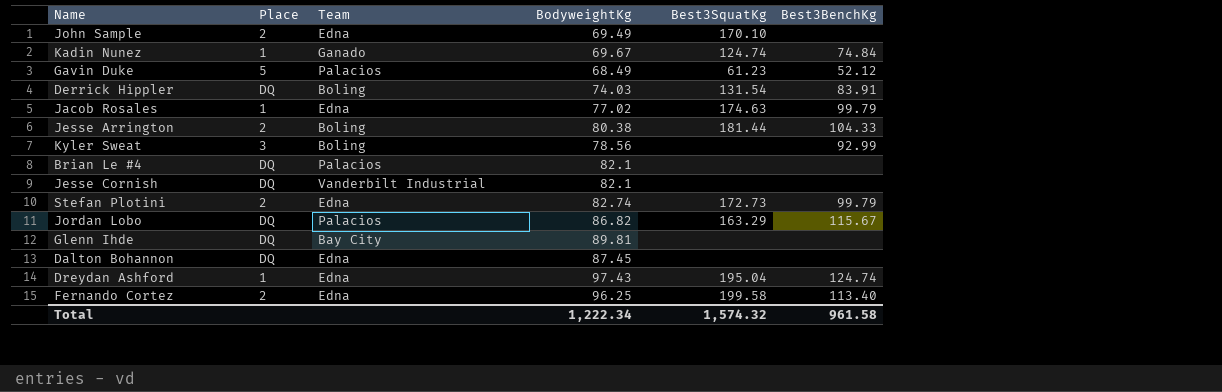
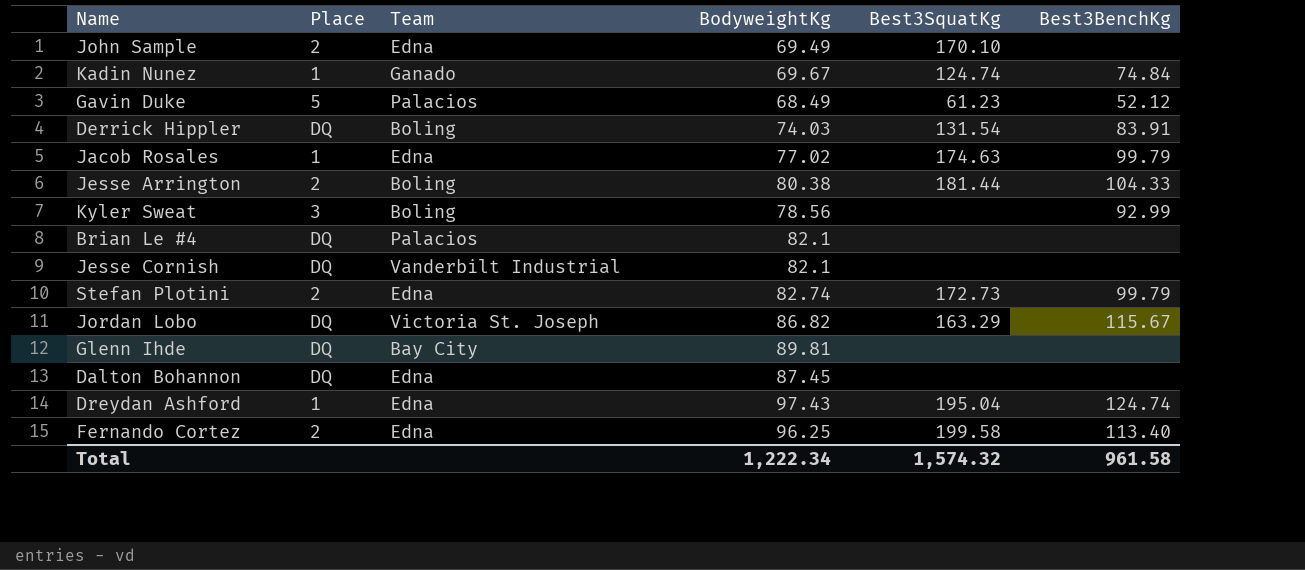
Jordan Lobo | Team: Palacios -> Victoria St. Joseph

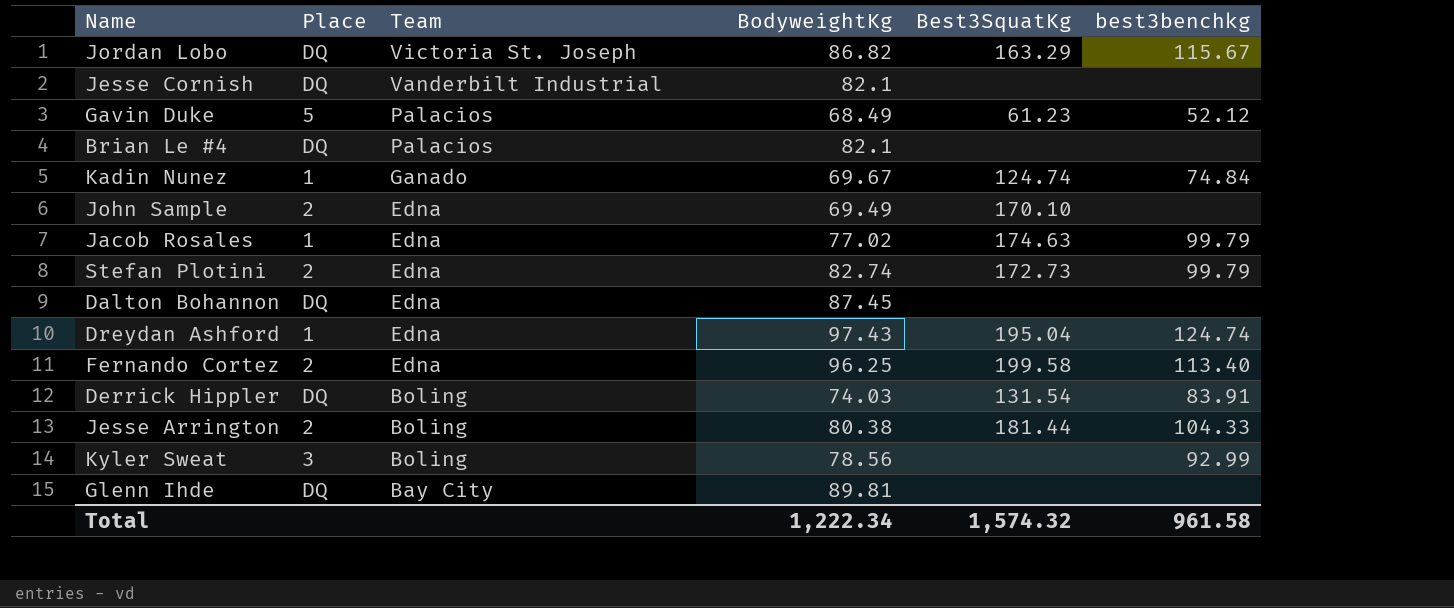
row order: none -> Team descending
column name: Best3BenchKg -> best3benchkg

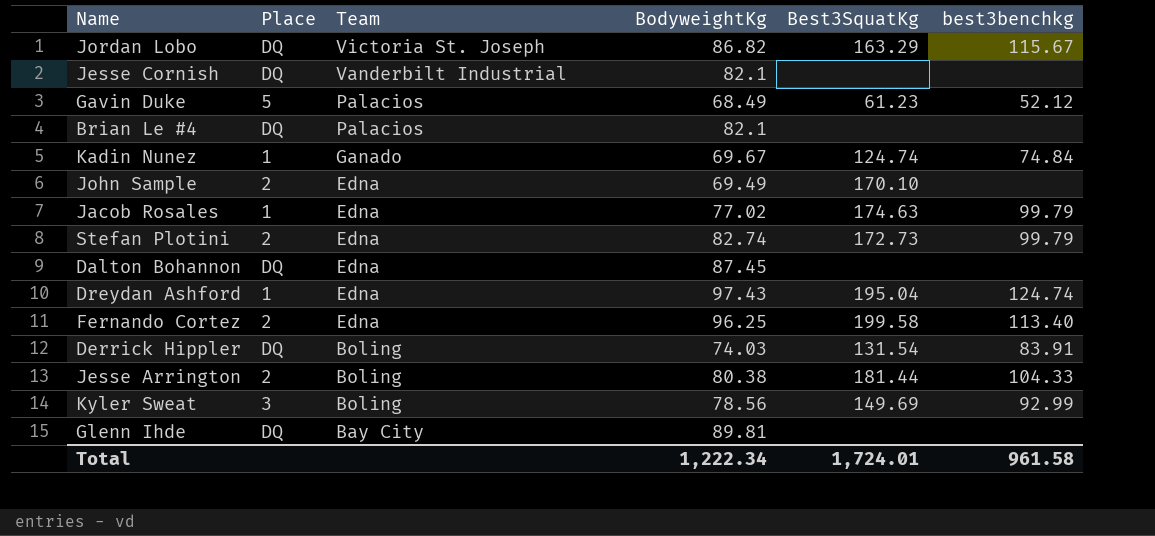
Kyler Sweat | Best3SquatKg: none -> 149.69
Total | Best3SquatKg: 1,574.32 -> 1,724.01

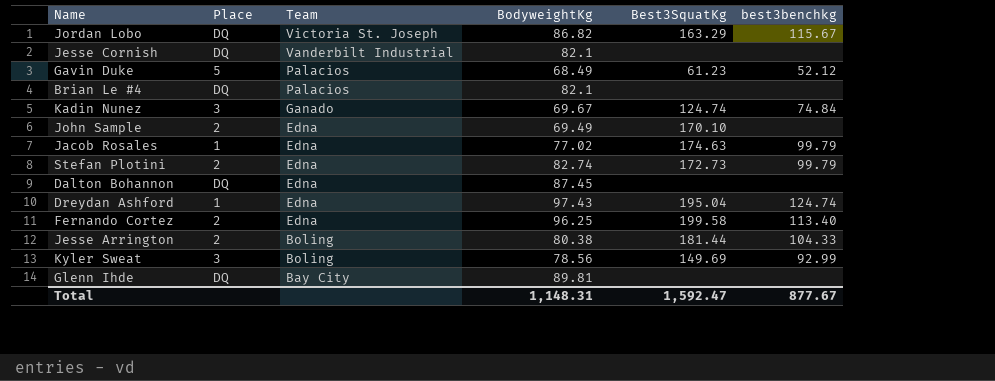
row Derrick Hippler: DQ | Boling | 74.03 | 131.54 | 83.91 -> none
Kadin Nunez | Place: 1 -> 3
Total | BodyweightKg: 1,222.34 -> 1,148.31
Total | Best3SquatKg: 1,724.01 -> 1,592.47
Total | best3benchkg: 961.58 -> 877.67

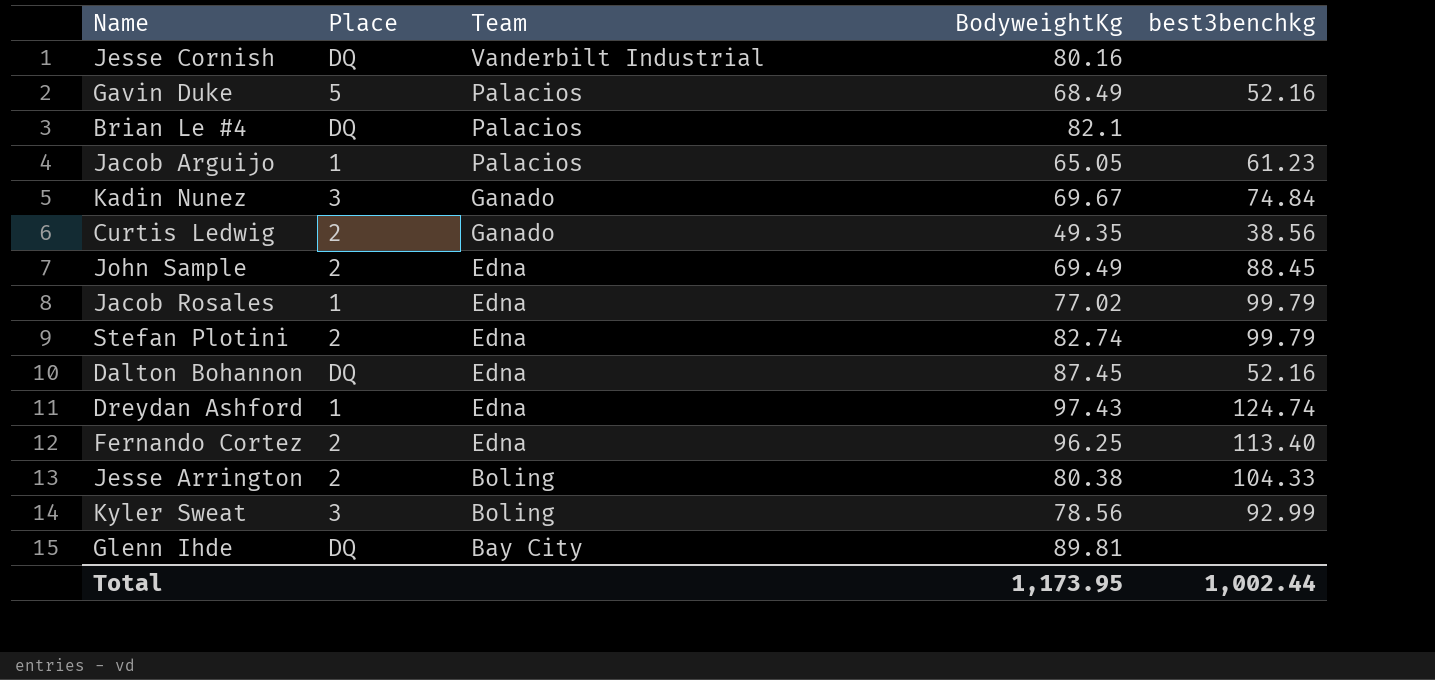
column Best3SquatKg | position: 5 -> none
row Jordan Lobo: DQ | Victoria St. Joseph | 86.82 | 163.29 | 115.67 -> none
Jesse Cornish | BodyweightKg: 82.1 -> 80.16
Gavin Duke | best3benchkg: 52.12 -> 52.16
row Jacob Arguijo: none -> 1 | Palacios | 65.05 | 61.23
row Curtis Ledwig: none -> 2 | Ganado | 49.35 | 38.56
John Sample | best3benchkg: none -> 88.45
Dalton Bohannon | best3benchkg: none -> 52.16
Total | BodyweightKg: 1,148.31 -> 1,173.95
Total | best3benchkg: 877.67 -> 1,002.44

